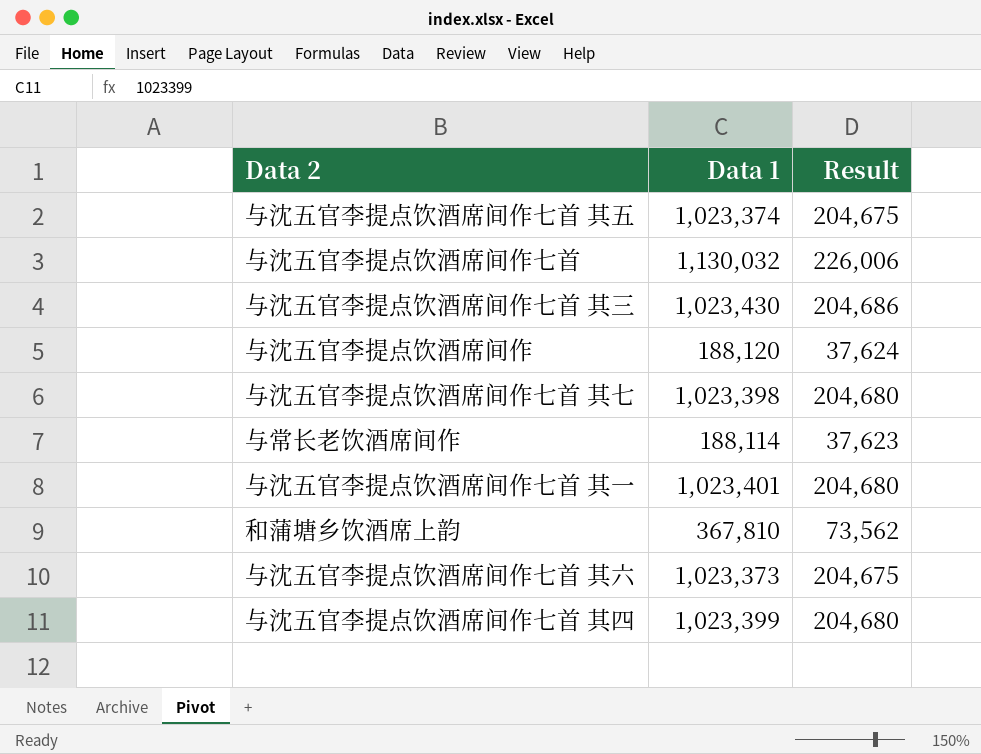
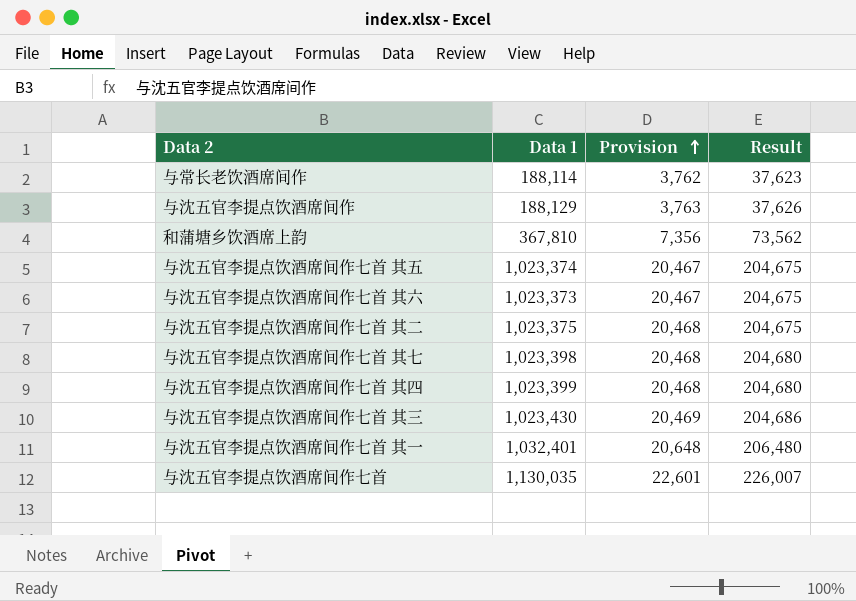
row order: none -> Provision ascending
column Provision | formula: none -> [Data 1] * 0.02
与沈五官李提点饮酒席间作 | Data 1: 188,120 -> 188,129
与沈五官李提点饮酒席间作 | Result: 37,624 -> 37,626
row 与沈五官李提点饮酒席间作七首 其二: none -> 1,023,375 | 20,468 | 204,675
与沈五官李提点饮酒席间作七首 其一 | Data 1: 1,023,401 -> 1,032,401
与沈五官李提点饮酒席间作七首 其一 | Result: 204,680 -> 206,480
与沈五官李提点饮酒席间作七首 | Data 1: 1,130,032 -> 1,130,035
与沈五官李提点饮酒席间作七首 | Result: 226,006 -> 226,007

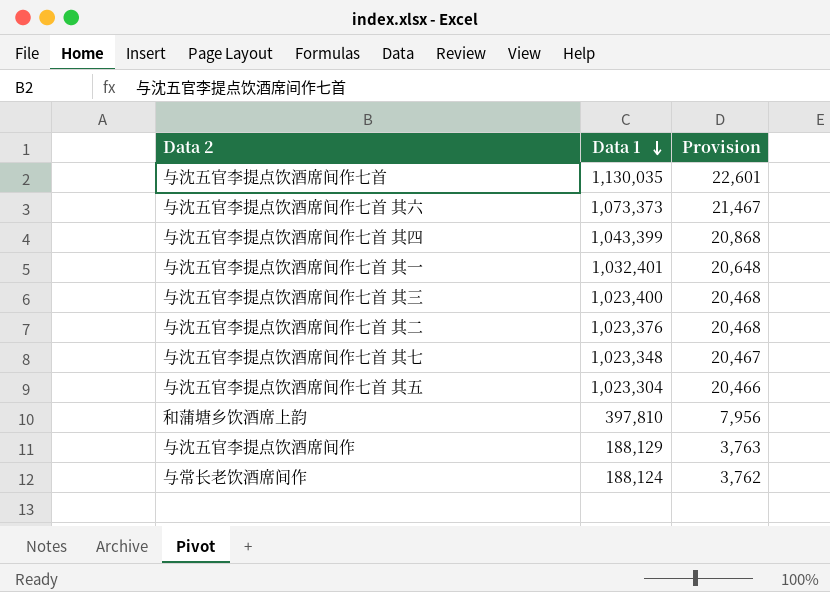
row order: Provision ascending -> Data 1 descending
column Result | formula: [Data 1] * 0.2 -> none
与沈五官李提点饮酒席间作七首 其六 | Data 1: 1,023,373 -> 1,073,373
与沈五官李提点饮酒席间作七首 其六 | Provision: 20,467 -> 21,467
与沈五官李提点饮酒席间作七首 其四 | Data 1: 1,023,399 -> 1,043,399
与沈五官李提点饮酒席间作七首 其四 | Provision: 20,468 -> 20,868
与沈五官李提点饮酒席间作七首 其三 | Data 1: 1,023,430 -> 1,023,400
与沈五官李提点饮酒席间作七首 其三 | Provision: 20,469 -> 20,468
与沈五官李提点饮酒席间作七首 其二 | Data 1: 1,023,375 -> 1,023,376
与沈五官李提点饮酒席间作七首 其七 | Data 1: 1,023,398 -> 1,023,348
与沈五官李提点饮酒席间作七首 其七 | Provision: 20,468 -> 20,467
与沈五官李提点饮酒席间作七首 其五 | Data 1: 1,023,374 -> 1,023,304
与沈五官李提点饮酒席间作七首 其五 | Provision: 20,467 -> 20,466
和蒲塘乡饮酒席上韵 | Data 1: 367,810 -> 397,810
和蒲塘乡饮酒席上韵 | Provision: 7,356 -> 7,956
与常长老饮酒席间作 | Data 1: 188,114 -> 188,124

